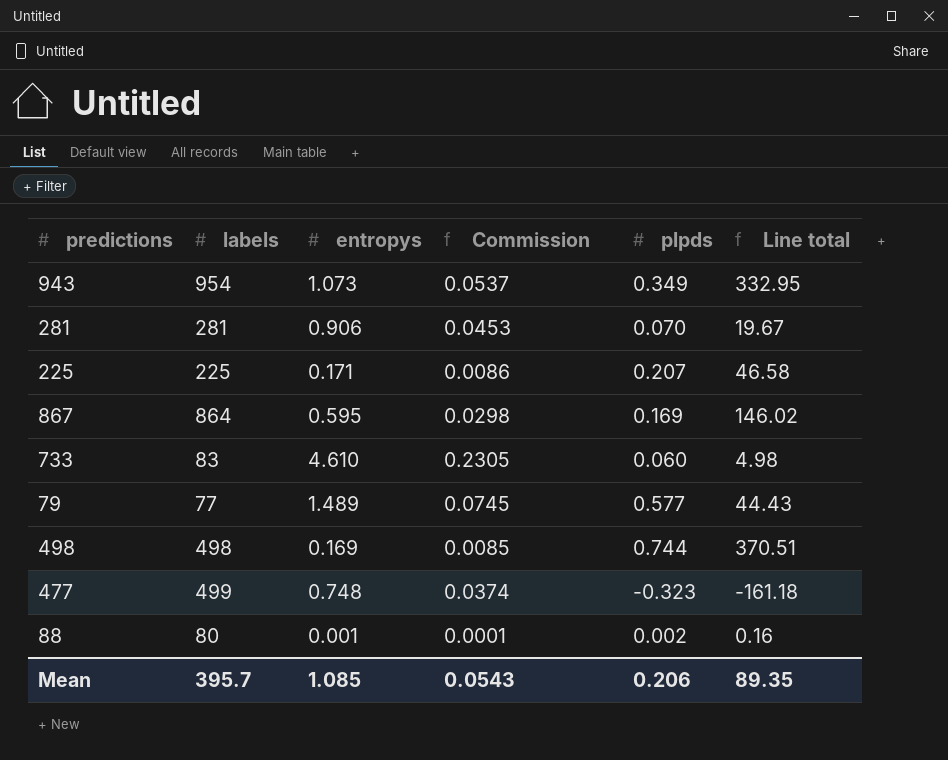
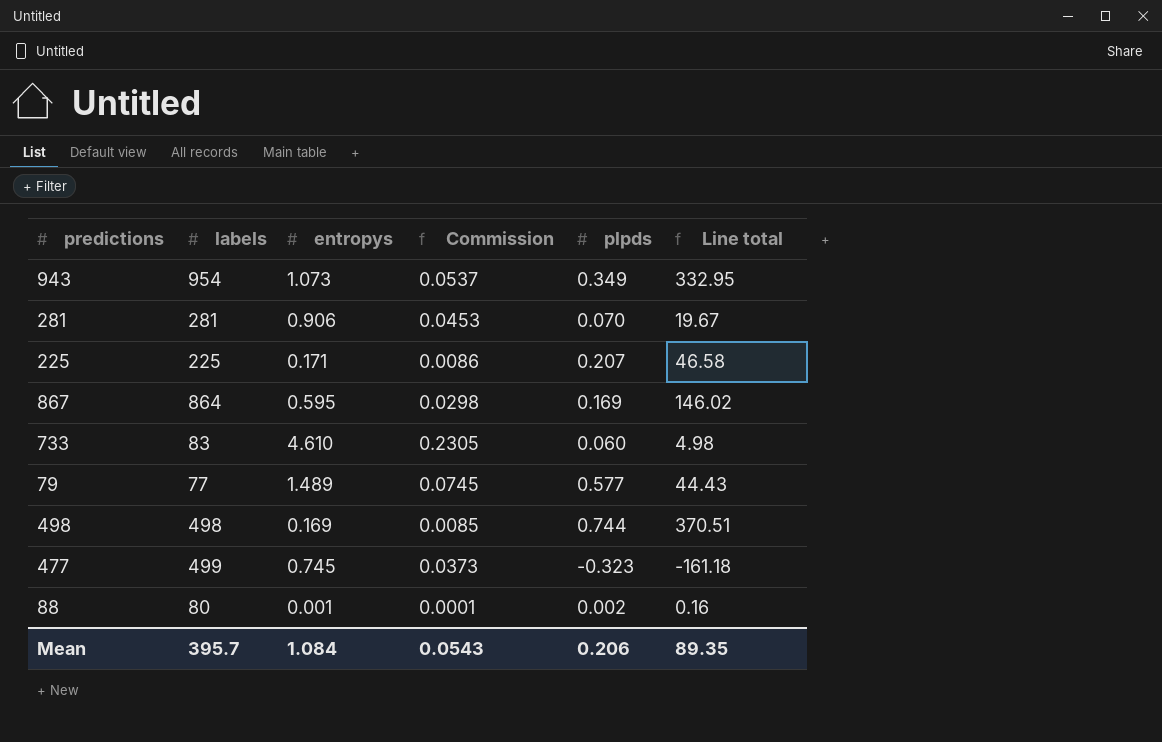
477 | entropys: 0.748 -> 0.745
477 | Commission: 0.0374 -> 0.0373
Mean | entropys: 1.085 -> 1.084

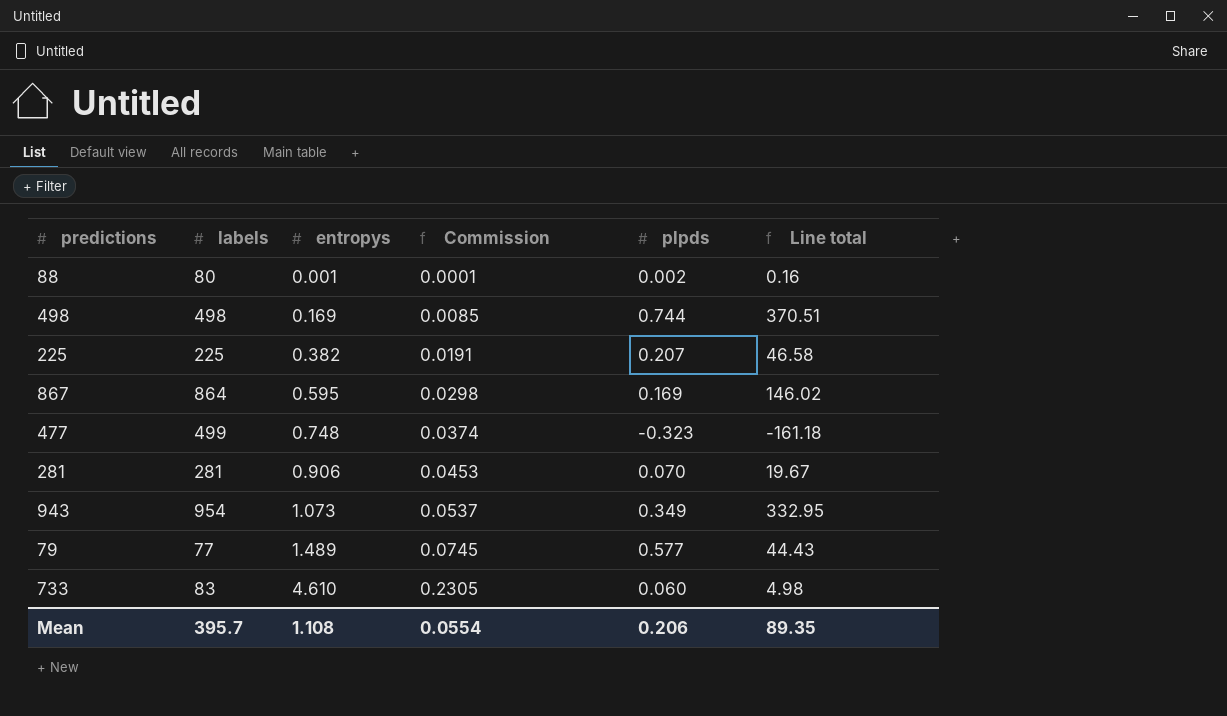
row order: none -> entropys ascending
225 | entropys: 0.171 -> 0.382
225 | Commission: 0.0086 -> 0.0191
477 | entropys: 0.745 -> 0.748
477 | Commission: 0.0373 -> 0.0374
Mean | entropys: 1.084 -> 1.108
Mean | Commission: 0.0543 -> 0.0554

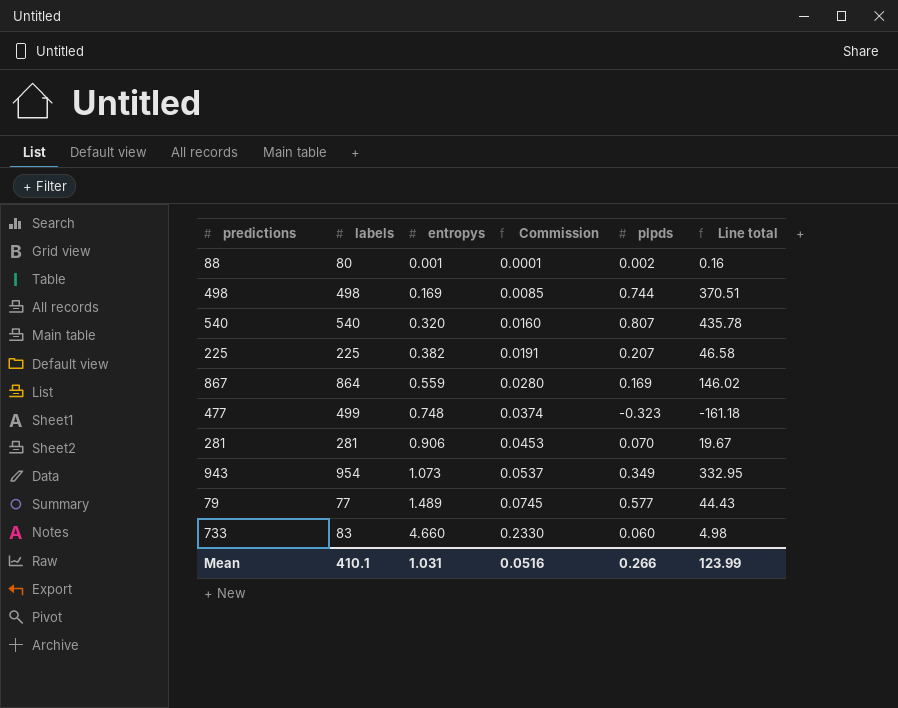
row 540: none -> 540 | 0.320 | 0.0160 | 0.807 | 435.78
867 | entropys: 0.595 -> 0.559
867 | Commission: 0.0298 -> 0.0280
733 | entropys: 4.610 -> 4.660
733 | Commission: 0.2305 -> 0.2330
Mean | labels: 395.7 -> 410.1
Mean | entropys: 1.108 -> 1.031
Mean | Commission: 0.0554 -> 0.0516
Mean | plpds: 0.206 -> 0.266
Mean | Line total: 89.35 -> 123.99

